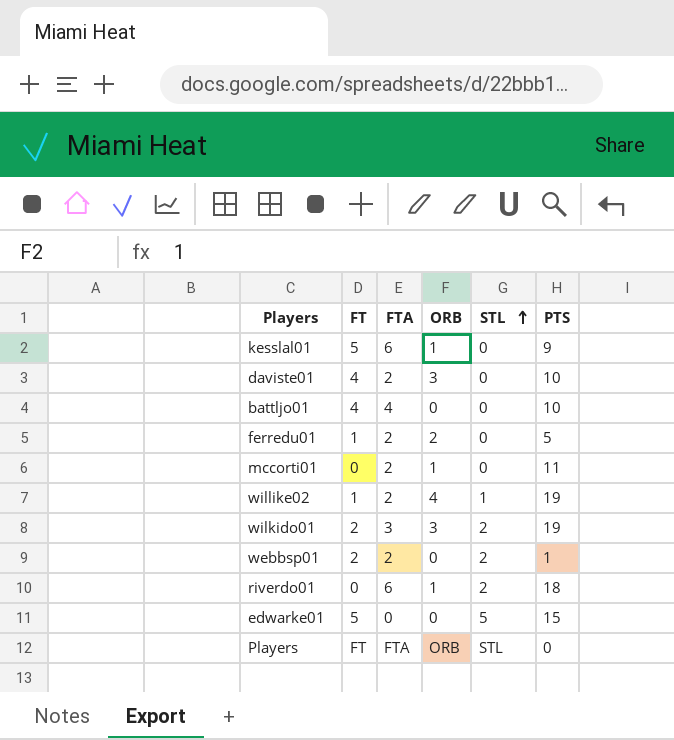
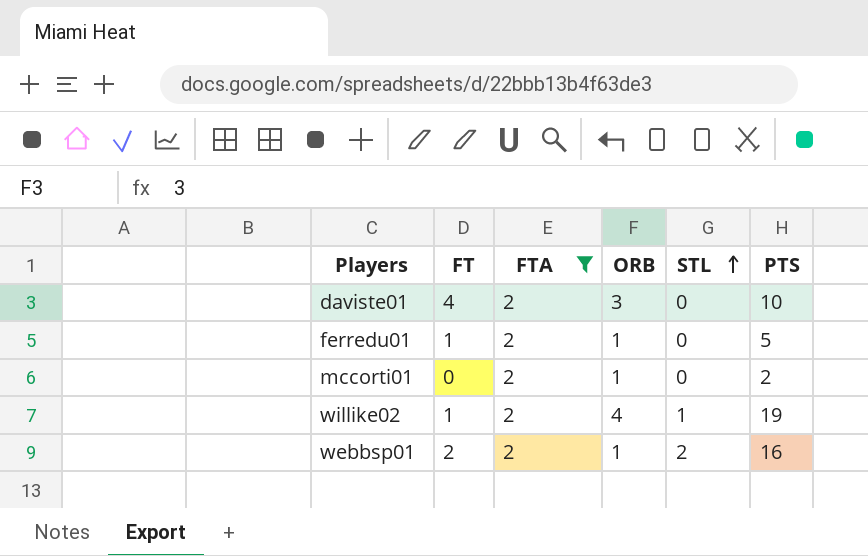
filter: none -> FTA = 2
ferredu01 | ORB: 2 -> 1
mccorti01 | PTS: 11 -> 2
webbsp01 | ORB: 0 -> 1
webbsp01 | PTS: 1 -> 16

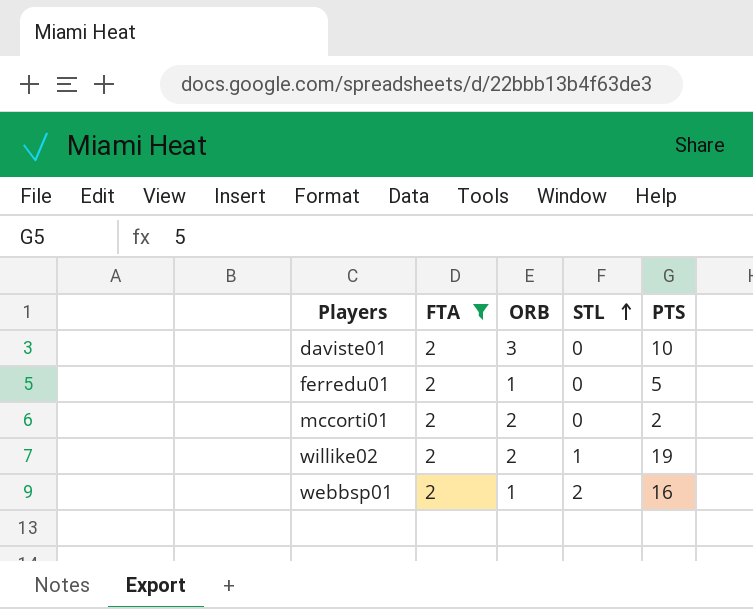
column FT | position: 2 -> none
mccorti01 | ORB: 1 -> 2
willike02 | ORB: 4 -> 2

